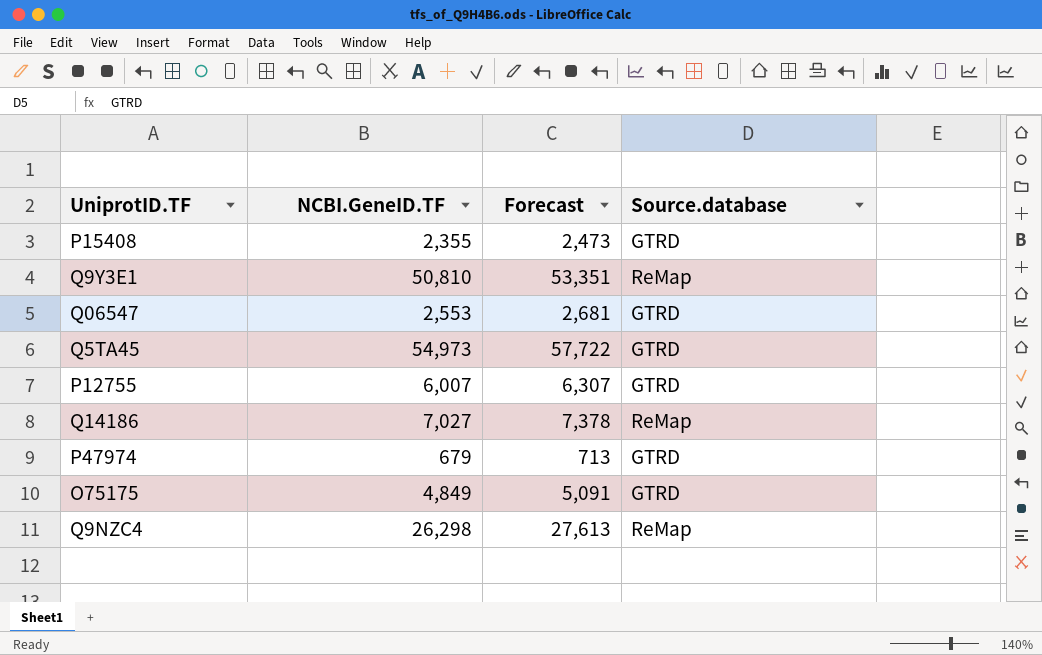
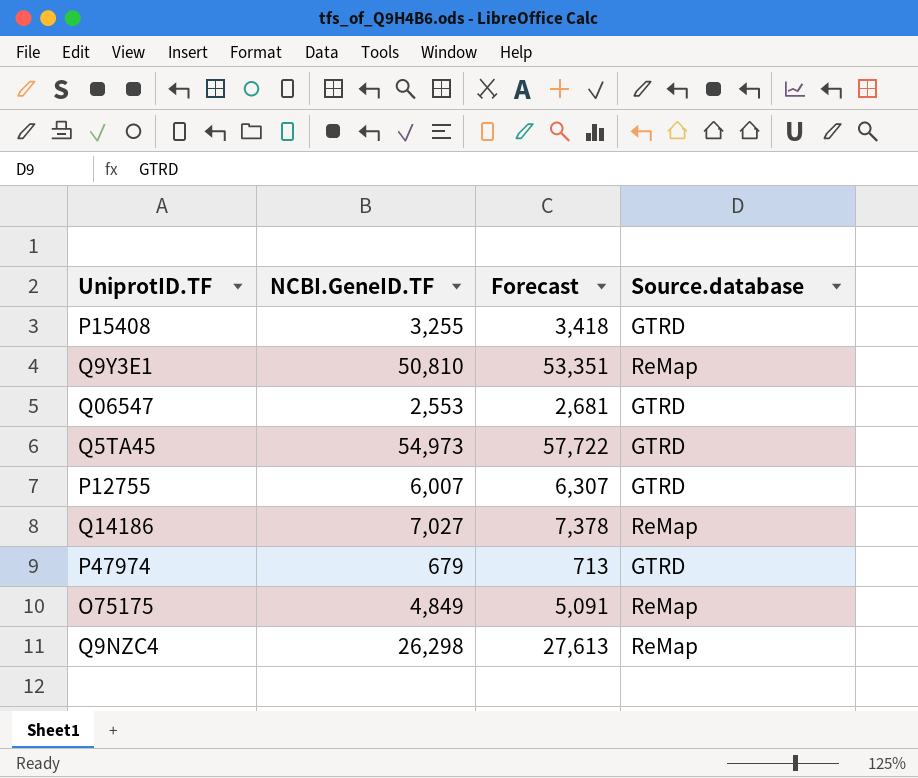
P15408 | NCBI.GeneID.TF: 2,355 -> 3,255
P15408 | Forecast: 2,473 -> 3,418
O75175 | Source.database: GTRD -> ReMap

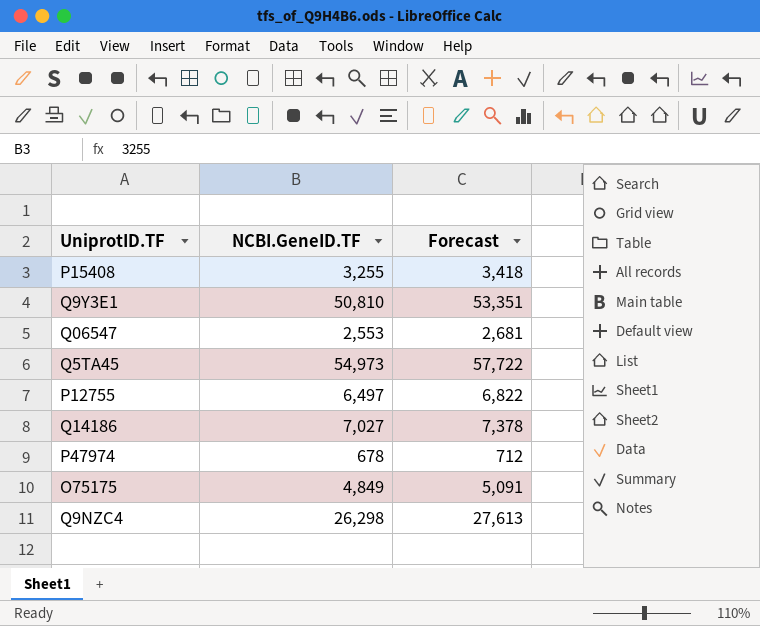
column Source.database | position: 4 -> none
P12755 | NCBI.GeneID.TF: 6,007 -> 6,497
P12755 | Forecast: 6,307 -> 6,822
P47974 | NCBI.GeneID.TF: 679 -> 678
P47974 | Forecast: 713 -> 712

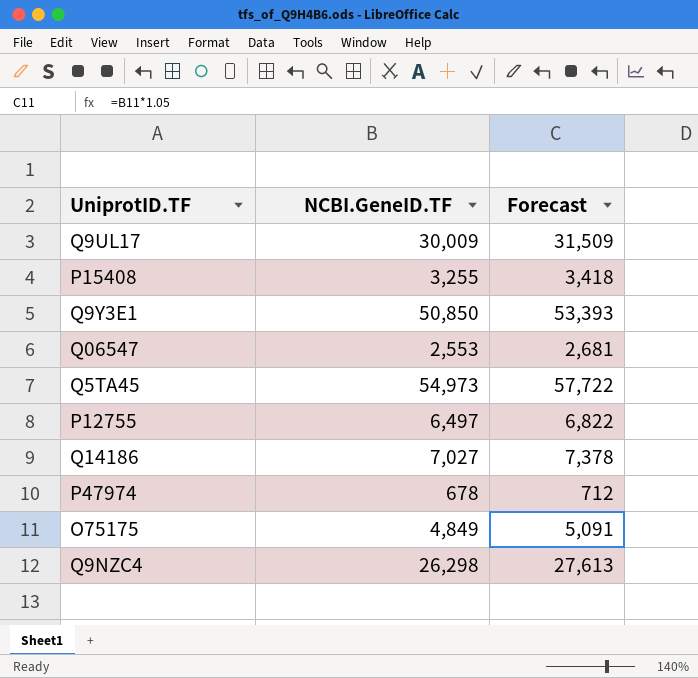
row Q9UL17: none -> 30,009 | 31,509
Q9Y3E1 | NCBI.GeneID.TF: 50,810 -> 50,850
Q9Y3E1 | Forecast: 53,351 -> 53,393

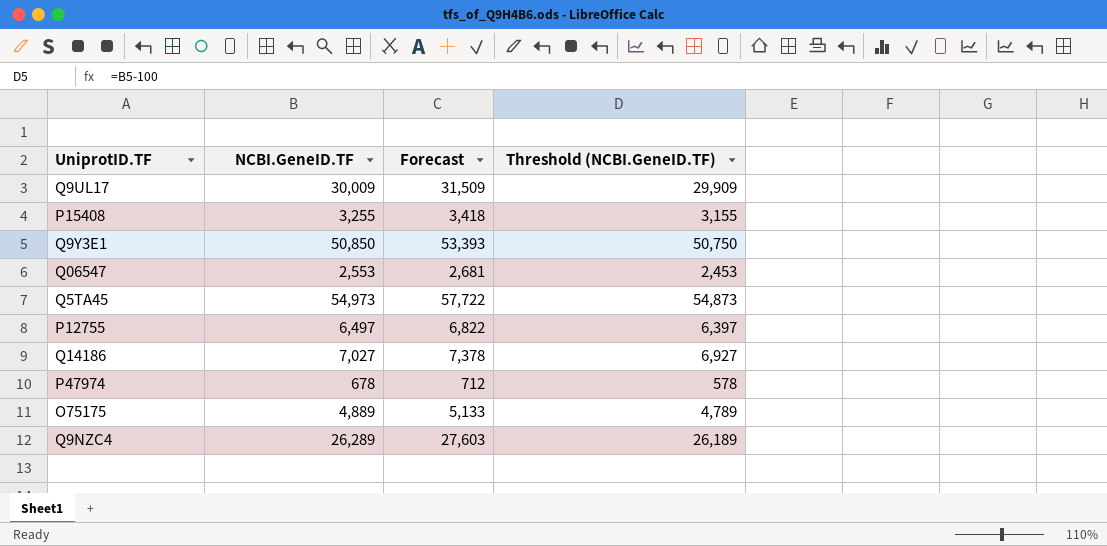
column Threshold (NCBI.GeneID.TF) | formula: none -> [NCBI.GeneID.TF] - 100
O75175 | NCBI.GeneID.TF: 4,849 -> 4,889
O75175 | Forecast: 5,091 -> 5,133
Q9NZC4 | NCBI.GeneID.TF: 26,298 -> 26,289
Q9NZC4 | Forecast: 27,613 -> 27,603

